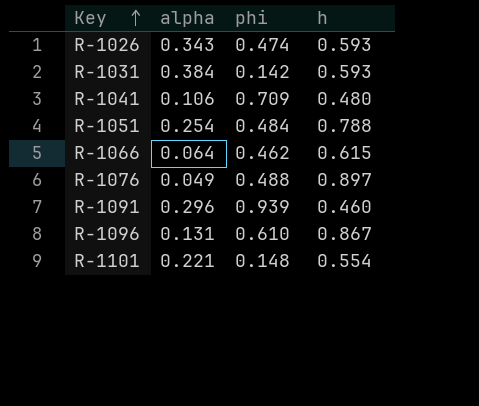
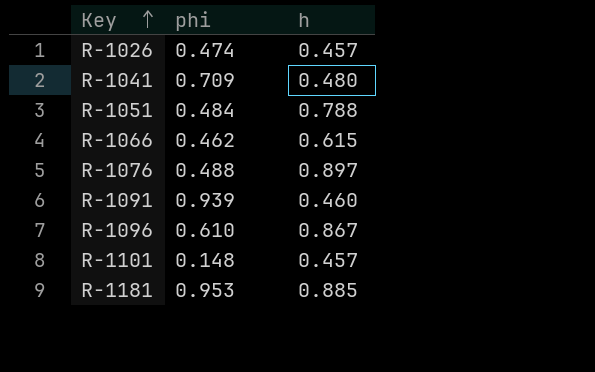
column alpha | position: 2 -> none
row R-1031: 0.384 | 0.142 | 0.593 -> none
R-1026 | h: 0.593 -> 0.457
R-1101 | h: 0.554 -> 0.457
row R-1181: none -> 0.953 | 0.885

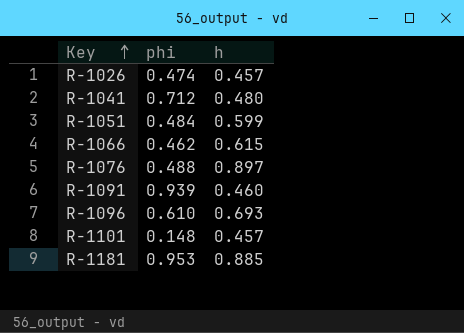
R-1041 | phi: 0.709 -> 0.712
R-1051 | h: 0.788 -> 0.599
R-1096 | h: 0.867 -> 0.693

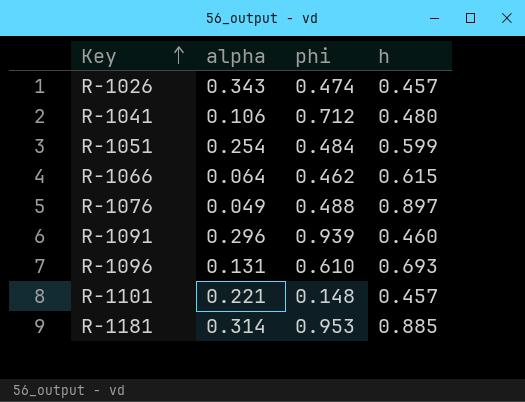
column alpha | position: none -> 2

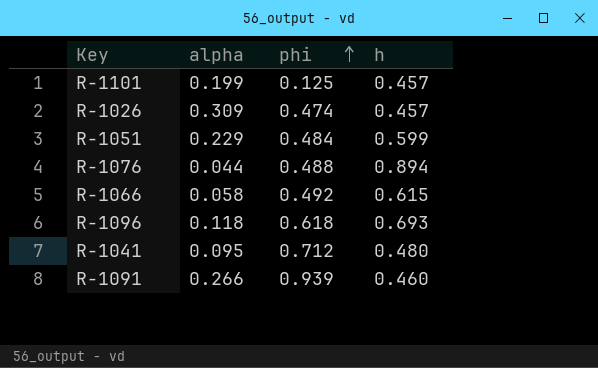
row order: Key ascending -> phi ascending
row R-1181: 0.314 | 0.953 | 0.885 -> none
R-1101 | alpha: 0.221 -> 0.199
R-1101 | phi: 0.148 -> 0.125
R-1026 | alpha: 0.343 -> 0.309
R-1051 | alpha: 0.254 -> 0.229
R-1076 | alpha: 0.049 -> 0.044
R-1076 | h: 0.897 -> 0.894
R-1066 | alpha: 0.064 -> 0.058
R-1066 | phi: 0.462 -> 0.492
R-1096 | alpha: 0.131 -> 0.118
R-1096 | phi: 0.610 -> 0.618
R-1041 | alpha: 0.106 -> 0.095
R-1091 | alpha: 0.296 -> 0.266

